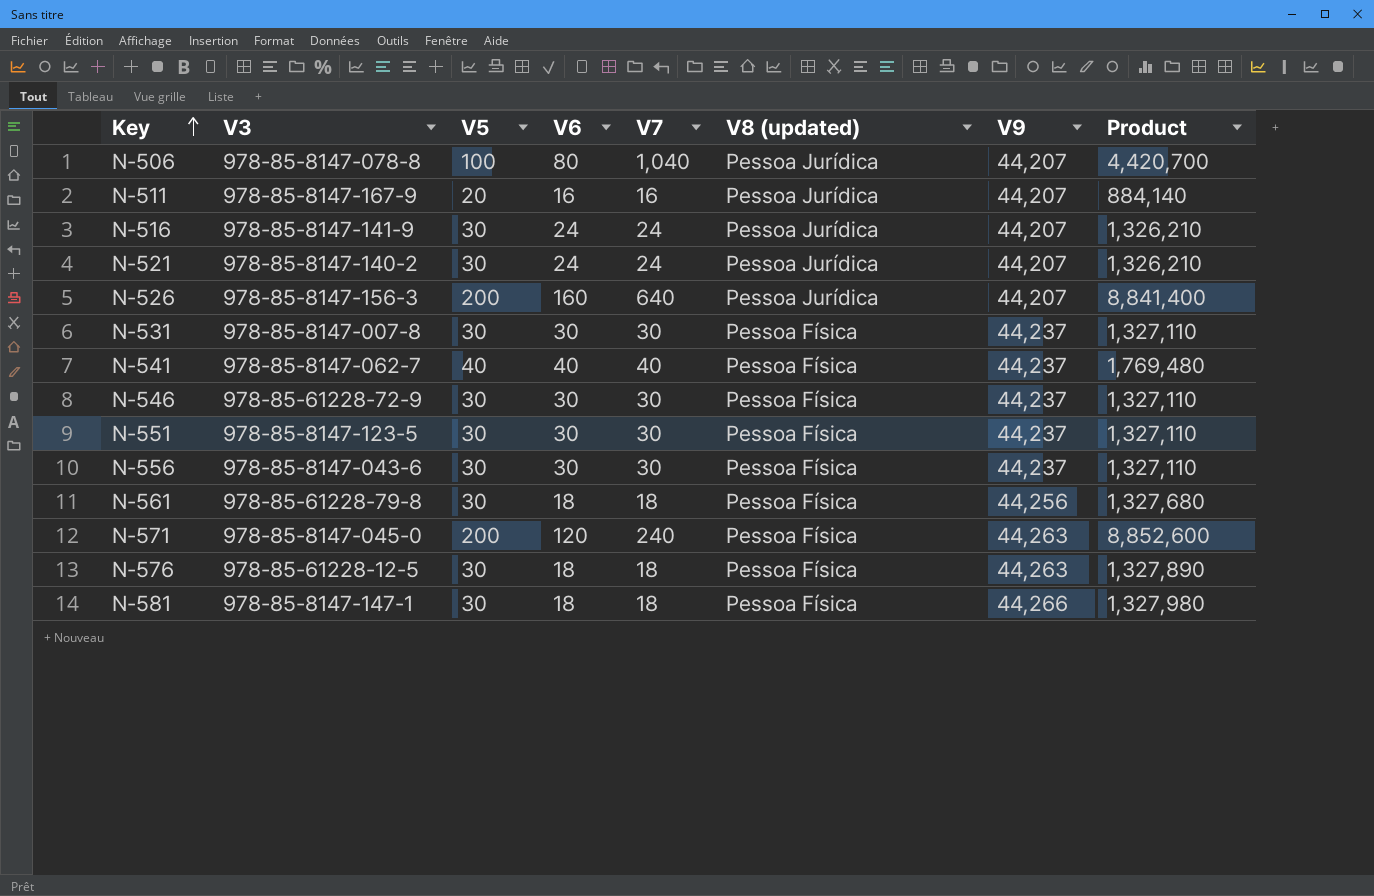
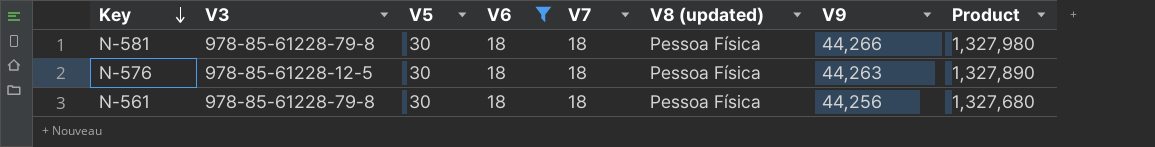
filter: none -> V6 = 18
row order: Key ascending -> Key descending
N-581 | V3: 978-85-8147-147-1 -> 978-85-61228-79-8

